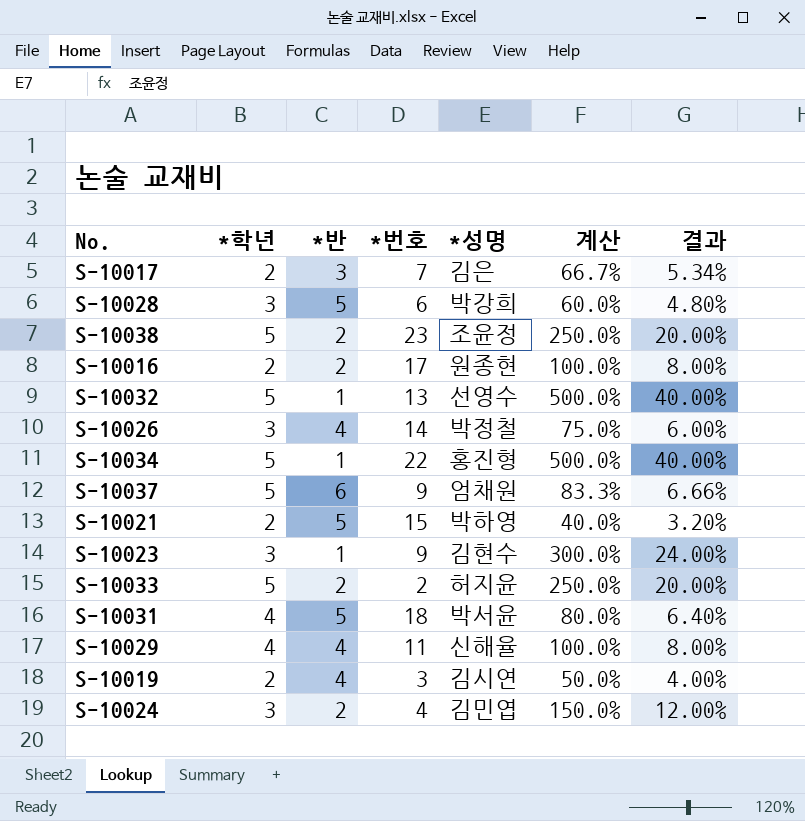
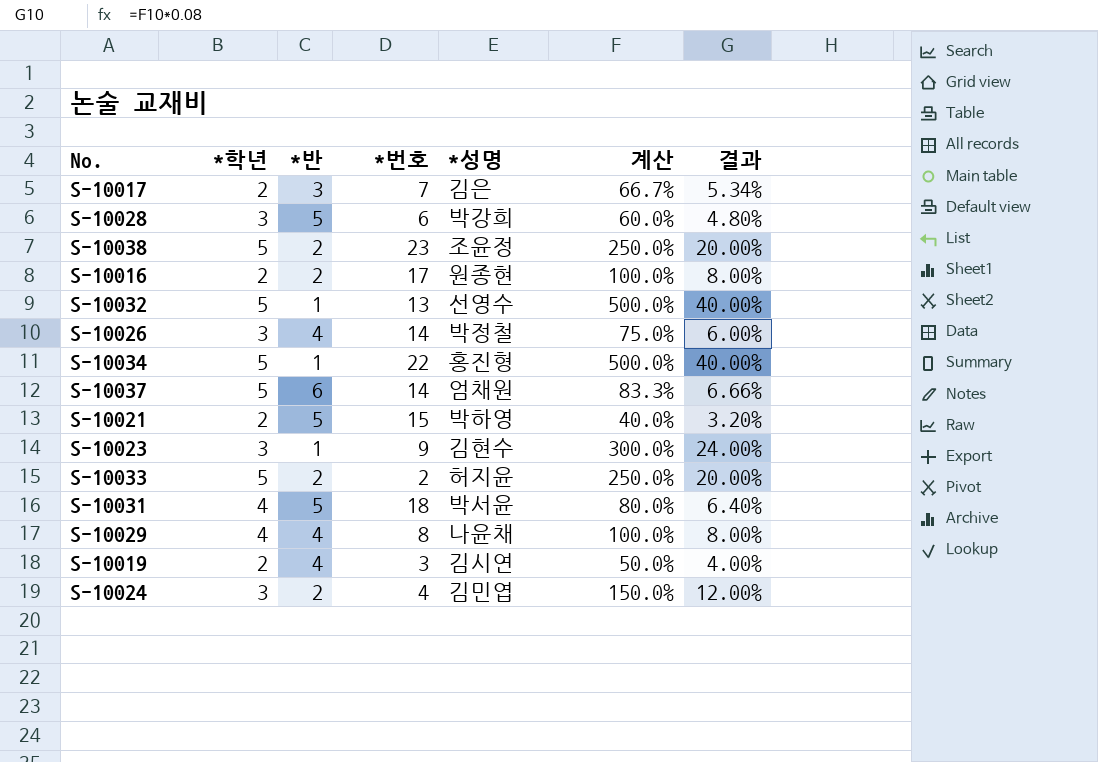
S-10037 | *번호: 9 -> 14
S-10029 | *번호: 11 -> 8
S-10029 | *성명: 신해율 -> 나윤채

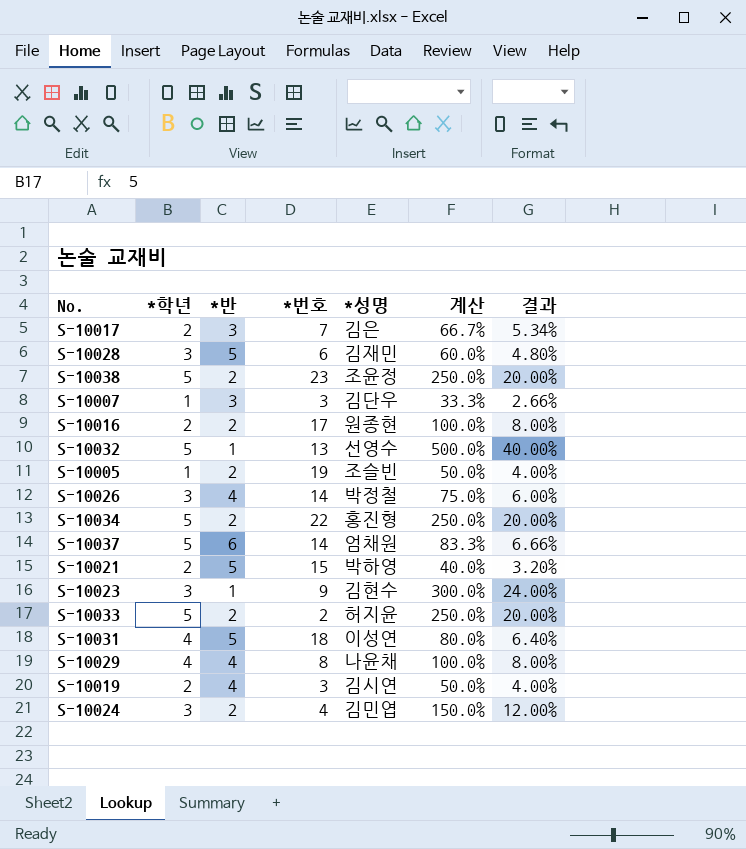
S-10028 | *성명: 박강희 -> 김재민
row S-10007: none -> 1 | 3 | 3 | 김단우 | 33.3% | 2.66%
row S-10005: none -> 1 | 2 | 19 | 조슬빈 | 50.0% | 4.00%
S-10034 | *반: 1 -> 2
S-10034 | 계산: 500.0% -> 250.0%
S-10034 | 결과: 40.00% -> 20.00%
S-10031 | *성명: 박서윤 -> 이성연

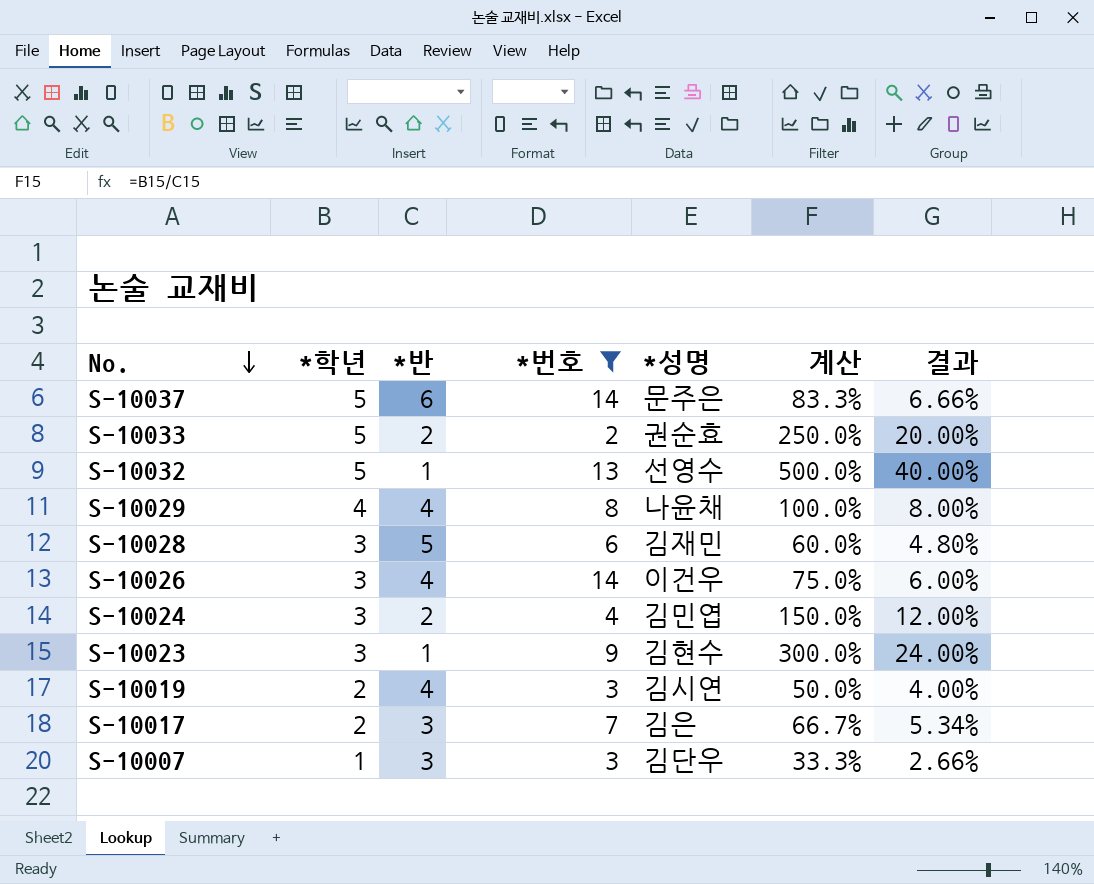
filter: none -> *번호 <= 14
row order: none -> No. descending
S-10037 | *성명: 엄채원 -> 문주은
S-10033 | *성명: 허지윤 -> 권순효
S-10026 | *성명: 박정철 -> 이건우

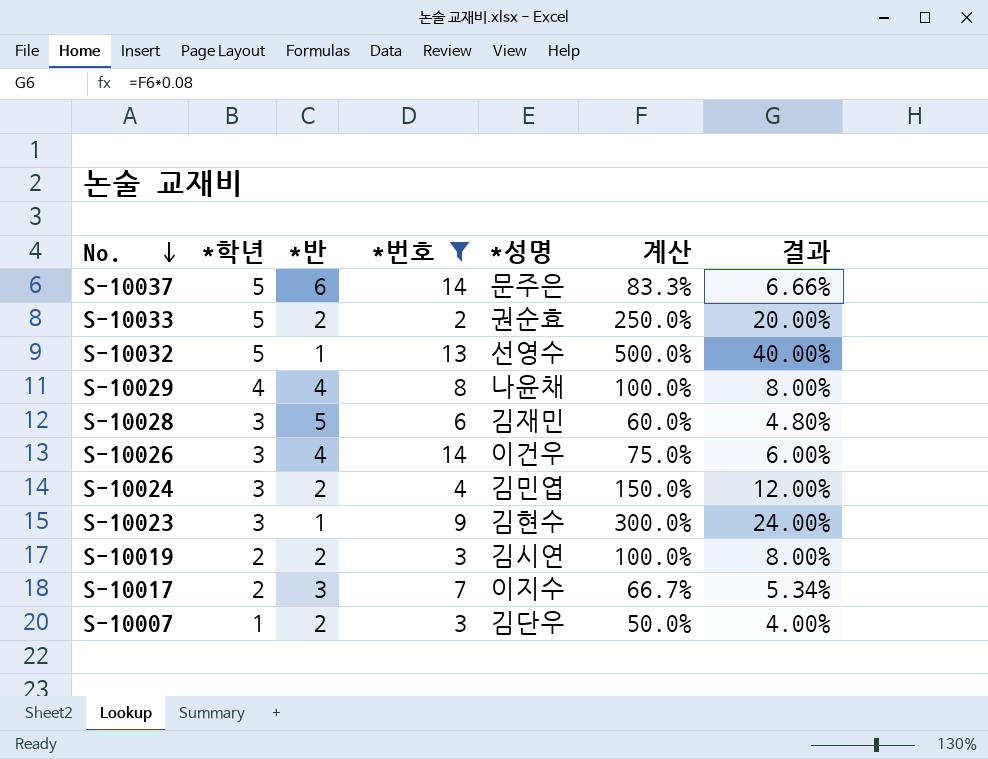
S-10019 | *반: 4 -> 2
S-10019 | 계산: 50.0% -> 100.0%
S-10019 | 결과: 4.00% -> 8.00%
S-10017 | *성명: 김은 -> 이지수
S-10007 | *반: 3 -> 2
S-10007 | 계산: 33.3% -> 50.0%
S-10007 | 결과: 2.66% -> 4.00%

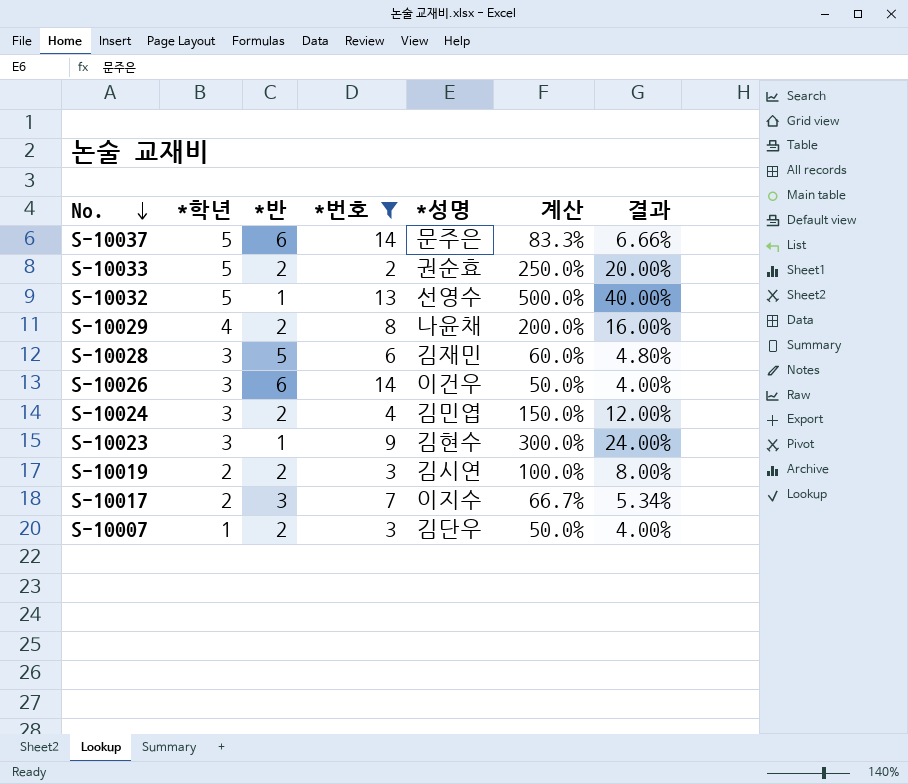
S-10029 | *반: 4 -> 2
S-10029 | 계산: 100.0% -> 200.0%
S-10029 | 결과: 8.00% -> 16.00%
S-10026 | *반: 4 -> 6
S-10026 | 계산: 75.0% -> 50.0%
S-10026 | 결과: 6.00% -> 4.00%

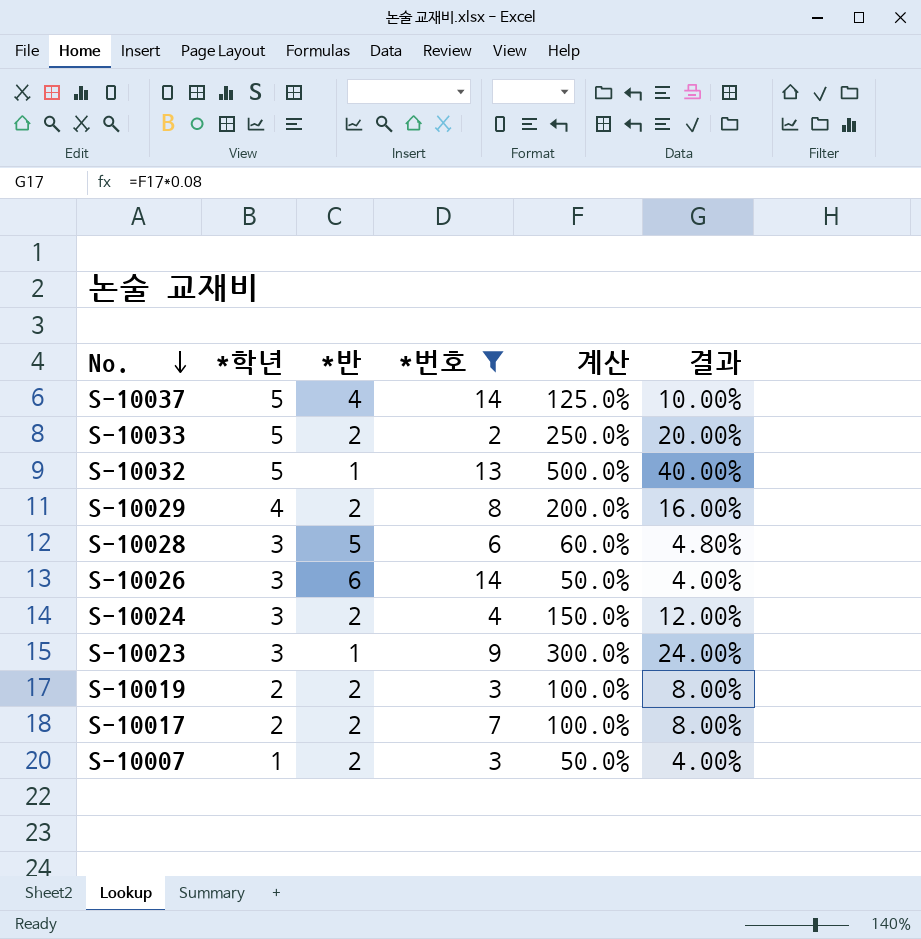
column *성명 | position: 5 -> none
S-10037 | *반: 6 -> 4
S-10037 | 계산: 83.3% -> 125.0%
S-10037 | 결과: 6.66% -> 10.00%
S-10017 | *반: 3 -> 2
S-10017 | 계산: 66.7% -> 100.0%
S-10017 | 결과: 5.34% -> 8.00%

